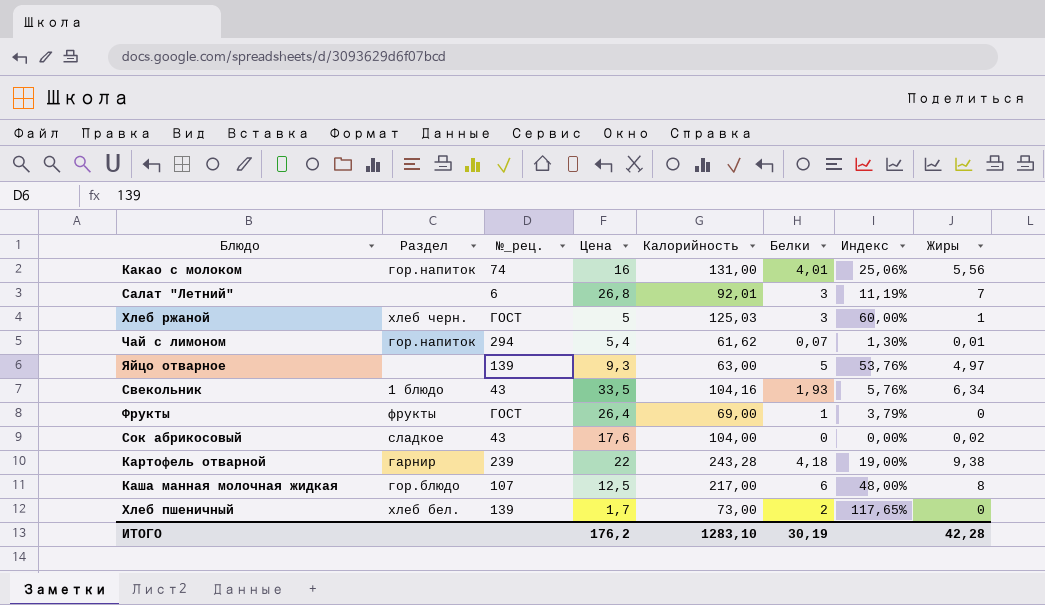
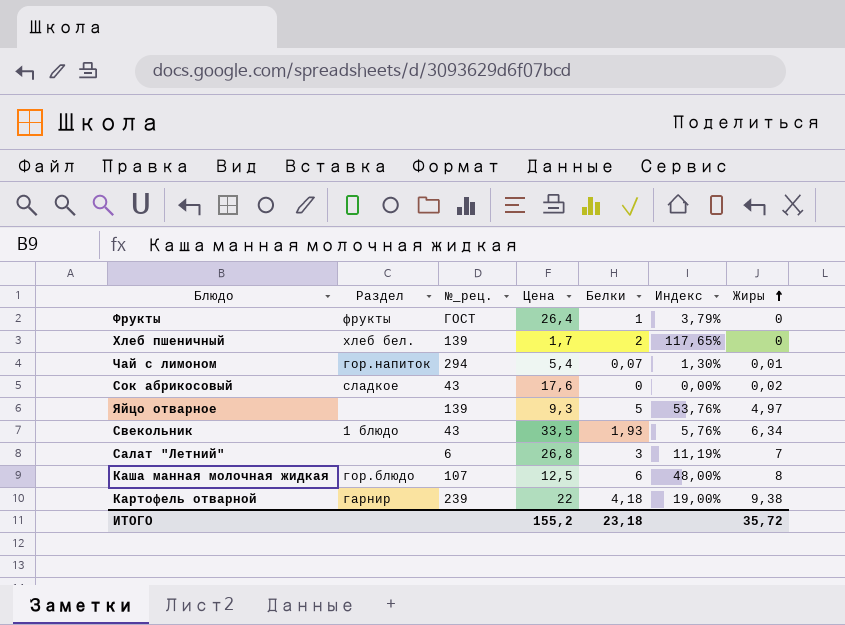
row order: none -> Жиры ascending
column Калорийность | position: 5 -> none
row Какао с молоком: гор.напиток | 74 | 16 | 131,00 | 4,01 | 25,06% | 5,56 -> none
row Хлеб ржаной: хлеб черн. | ГОСТ | 5 | 125,03 | 3 | 60,00% | 1 -> none
ИТОГО | Цена: 176,2 -> 155,2
ИТОГО | Белки: 30,19 -> 23,18
ИТОГО | Жиры: 42,28 -> 35,72

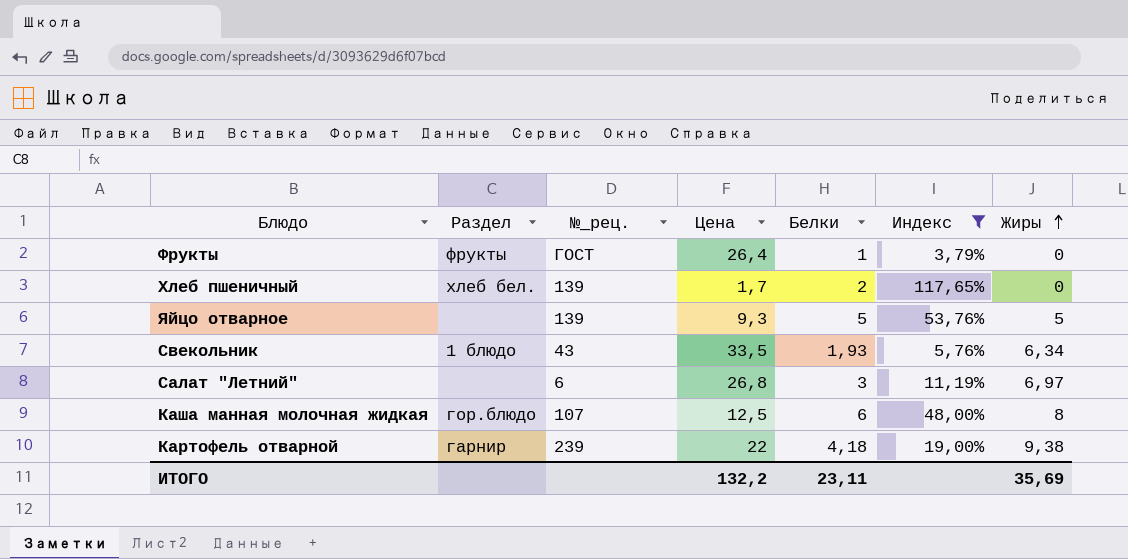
filter: none -> Индекс >= 3,79%
Яйцо отварное | Жиры: 4,97 -> 5
Салат "Летний" | Жиры: 7 -> 6,97
ИТОГО | Цена: 155,2 -> 132,2
ИТОГО | Белки: 23,18 -> 23,11
ИТОГО | Жиры: 35,72 -> 35,69

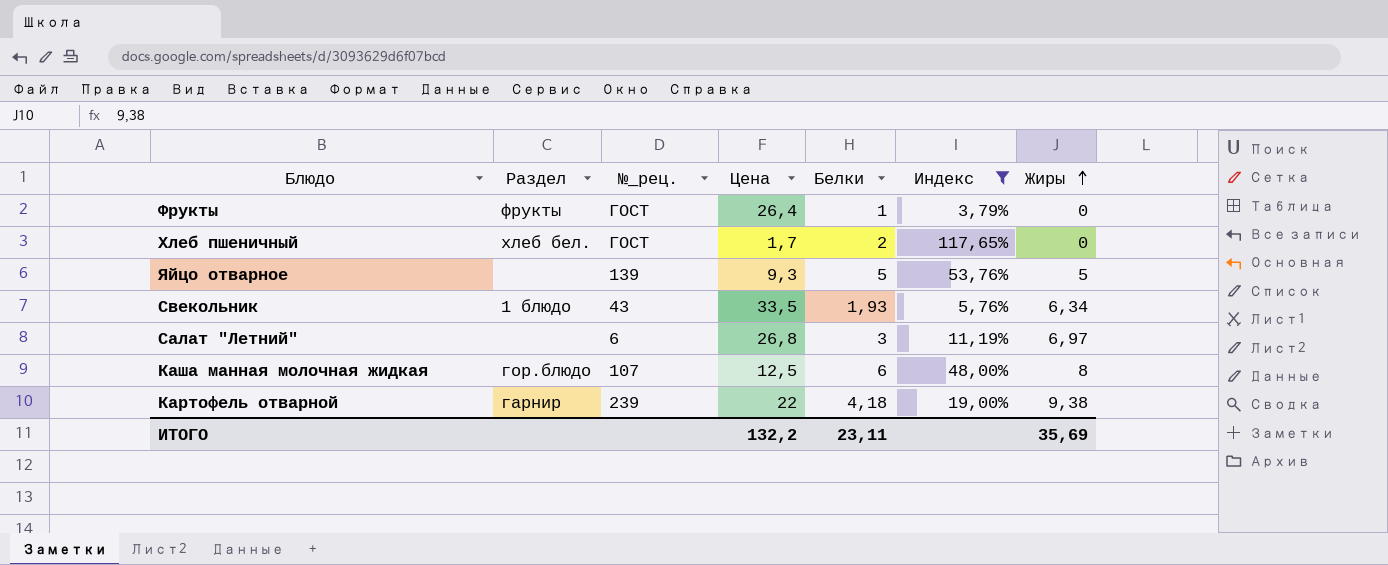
Хлеб пшеничный | №_рец.: 139 -> ГОСТ

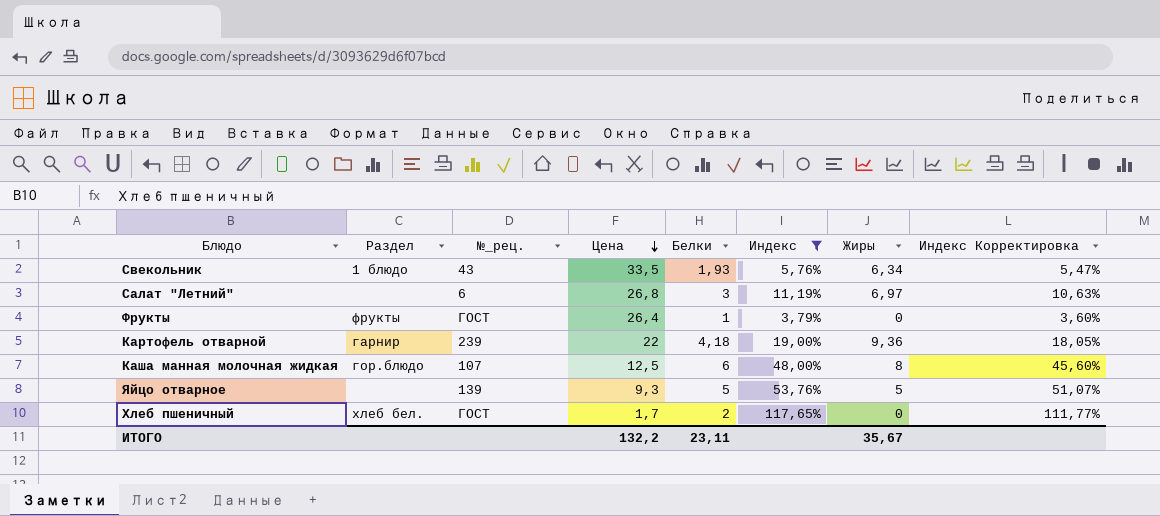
row order: Жиры ascending -> Цена descending
column Индекс Корректировка | formula: none -> [Индекс] * 0,95
Картофель отварной | Жиры: 9,38 -> 9,36
ИТОГО | Жиры: 35,69 -> 35,67

